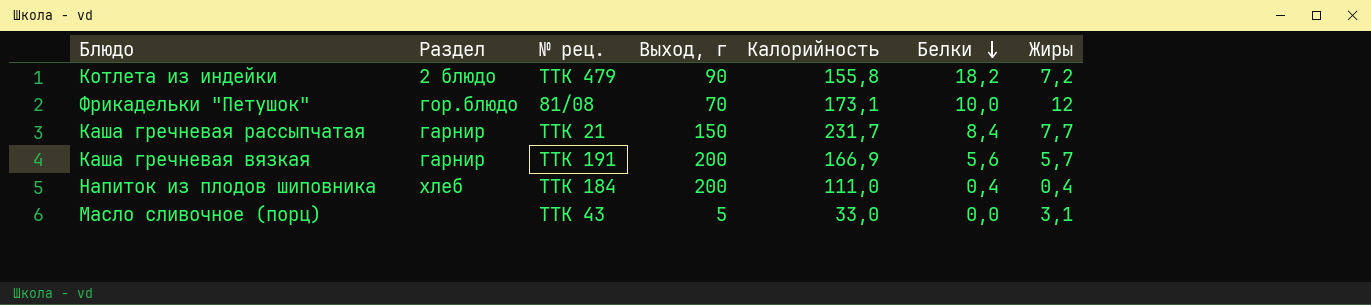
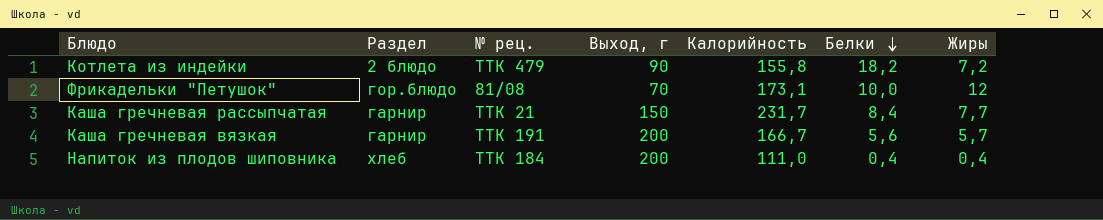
row Масло сливочное (порц): none | ТТК 43 | 5 | 33,0 | 0,0 | 3,1 -> none
Каша гречневая вязкая | Калорийность: 166,9 -> 166,7

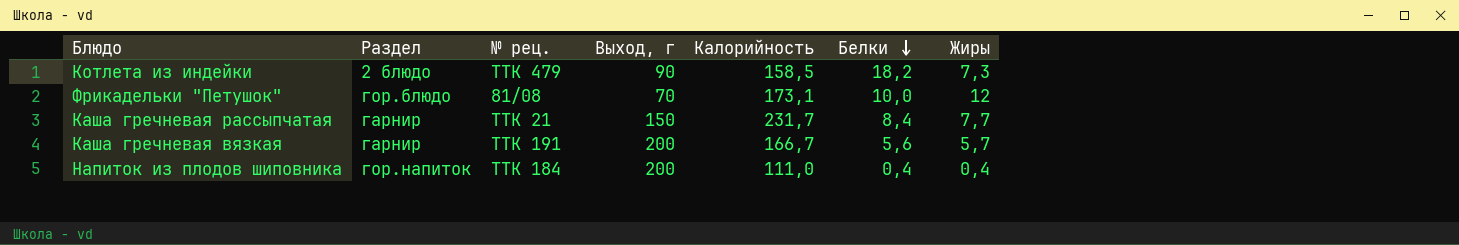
Котлета из индейки | Калорийность: 155,8 -> 158,5
Котлета из индейки | Жиры: 7,2 -> 7,3
Напиток из плодов шиповника | Раздел: хлеб -> гор.напиток

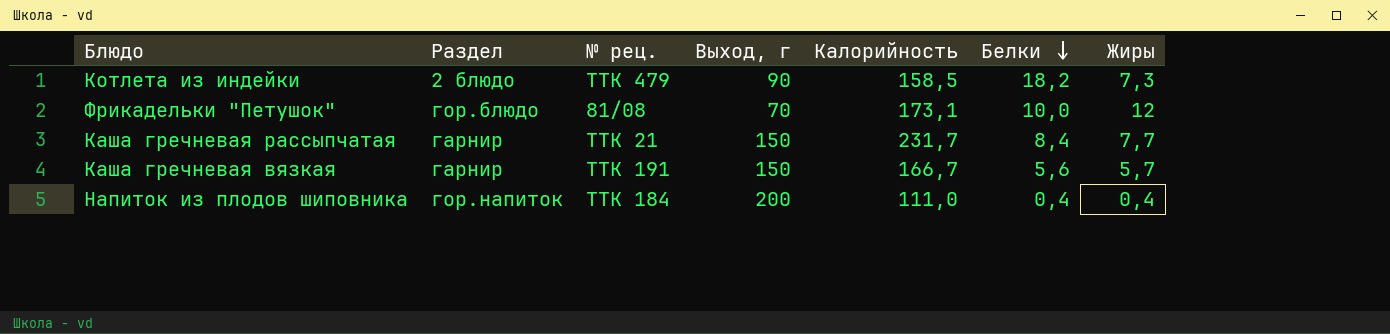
Каша гречневая вязкая | Выход, г: 200 -> 150

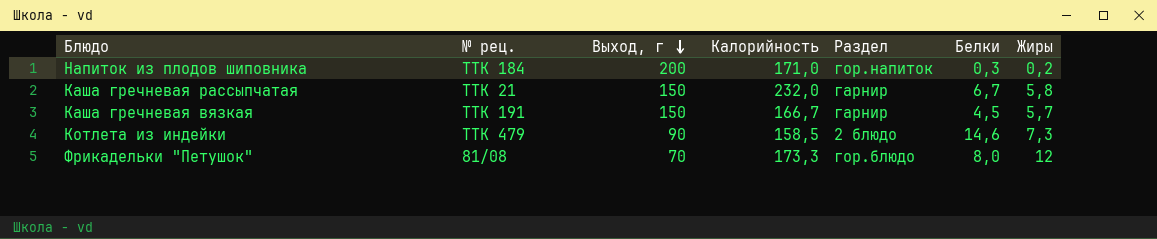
row order: Белки descending -> Выход, г descending
column Раздел | position: 2 -> 5
Напиток из плодов шиповника | Калорийность: 111,0 -> 171,0
Напиток из плодов шиповника | Белки: 0,4 -> 0,3
Напиток из плодов шиповника | Жиры: 0,4 -> 0,2
Каша гречневая рассыпчатая | Калорийность: 231,7 -> 232,0
Каша гречневая рассыпчатая | Белки: 8,4 -> 6,7
Каша гречневая рассыпчатая | Жиры: 7,7 -> 5,8
Каша гречневая вязкая | Белки: 5,6 -> 4,5
Котлета из индейки | Белки: 18,2 -> 14,6
Фрикадельки "Петушок" | Калорийность: 173,1 -> 173,3
Фрикадельки "Петушок" | Белки: 10,0 -> 8,0

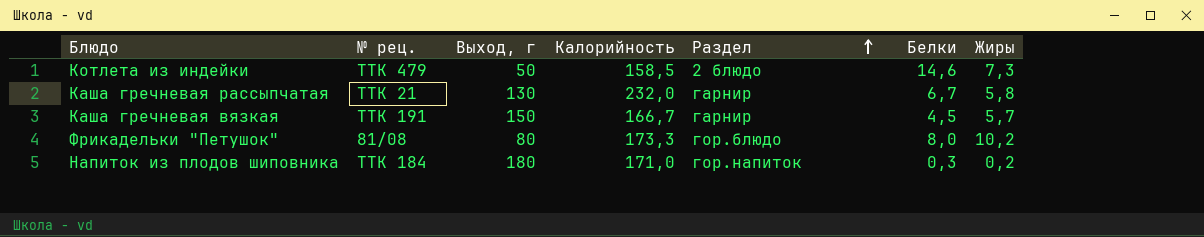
row order: Выход, г descending -> Раздел ascending
Котлета из индейки | Выход, г: 90 -> 50
Каша гречневая рассыпчатая | Выход, г: 150 -> 130
Фрикадельки "Петушок" | Выход, г: 70 -> 80
Фрикадельки "Петушок" | Жиры: 12 -> 10,2
Напиток из плодов шиповника | Выход, г: 200 -> 180

